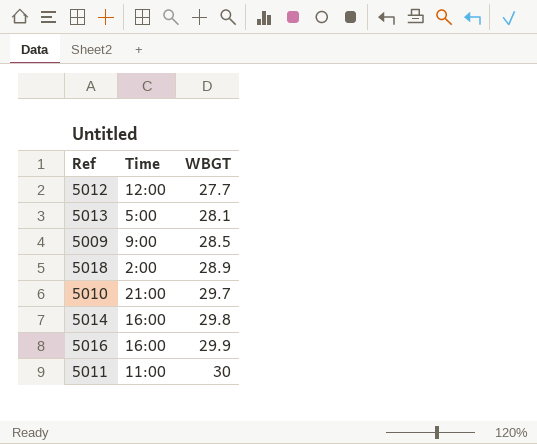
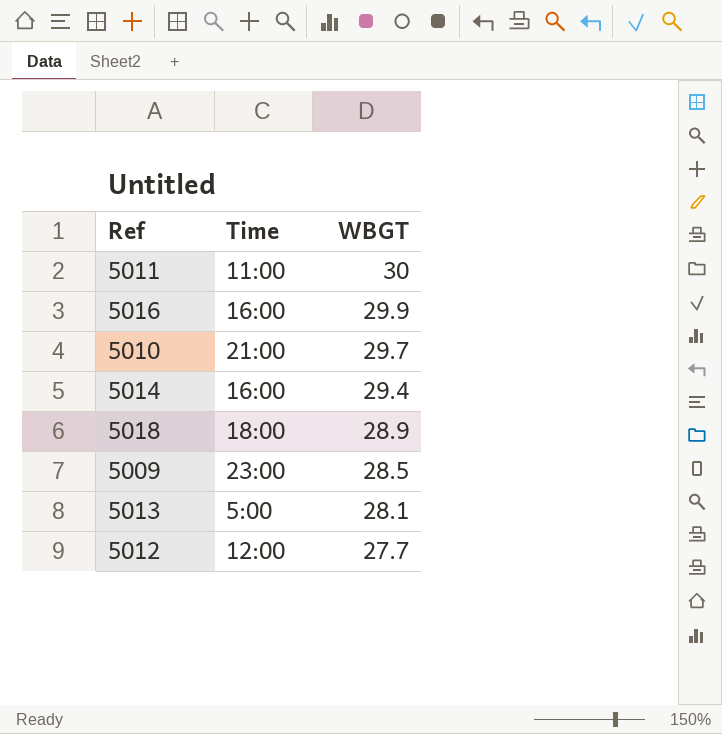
row order: WBGT ascending -> WBGT descending
5014 | WBGT: 29.8 -> 29.4
5018 | Time: 2:00 -> 18:00
5009 | Time: 9:00 -> 23:00

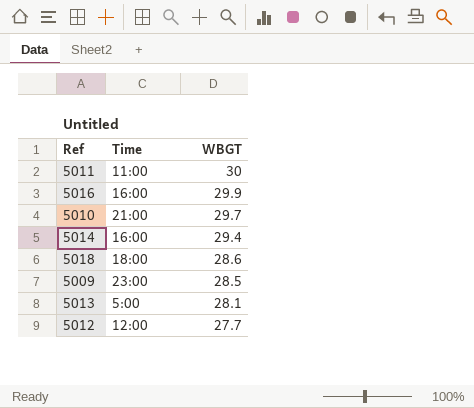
5018 | WBGT: 28.9 -> 28.6

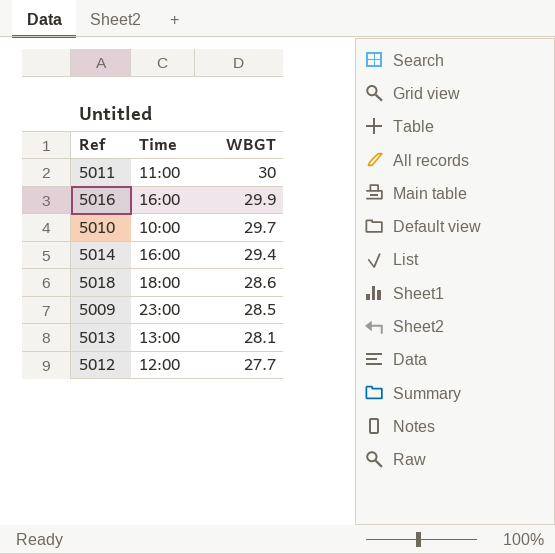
5010 | Time: 21:00 -> 10:00
5013 | Time: 5:00 -> 13:00

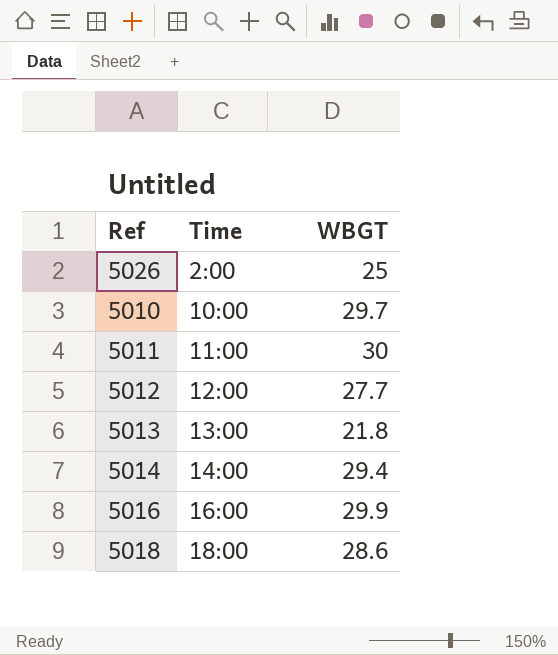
row order: WBGT descending -> Time ascending
row 5009: 23:00 | 28.5 -> none
row 5026: none -> 2:00 | 25
5013 | WBGT: 28.1 -> 21.8
5014 | Time: 16:00 -> 14:00

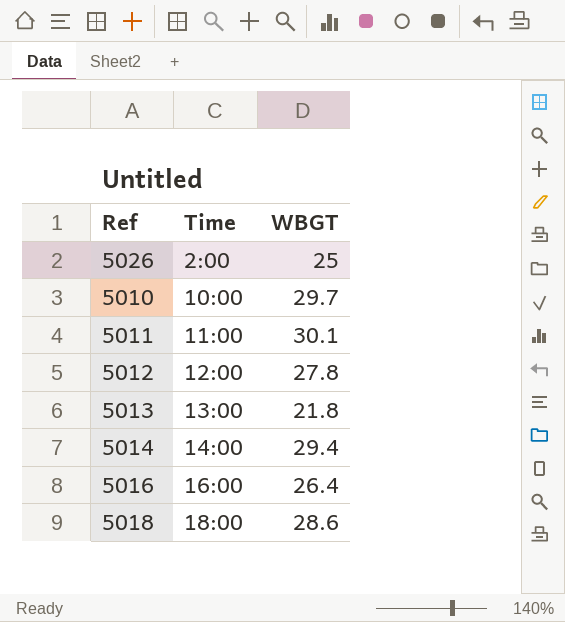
5011 | WBGT: 30 -> 30.1
5012 | WBGT: 27.7 -> 27.8
5016 | WBGT: 29.9 -> 26.4

